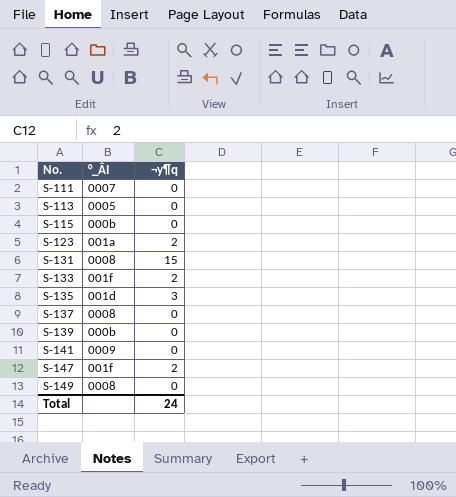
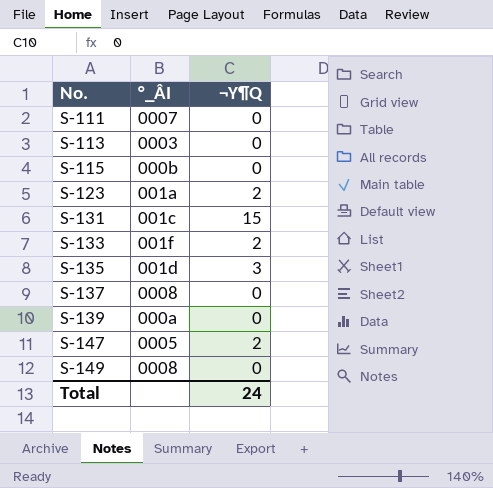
column name: ¬y¶q -> ¬Y¶Q
row S-141: 0009 | 0 -> none
S-113 | °_ÂI: 0005 -> 0003
S-131 | °_ÂI: 0008 -> 001c
S-139 | °_ÂI: 000b -> 000a
S-147 | °_ÂI: 001f -> 0005

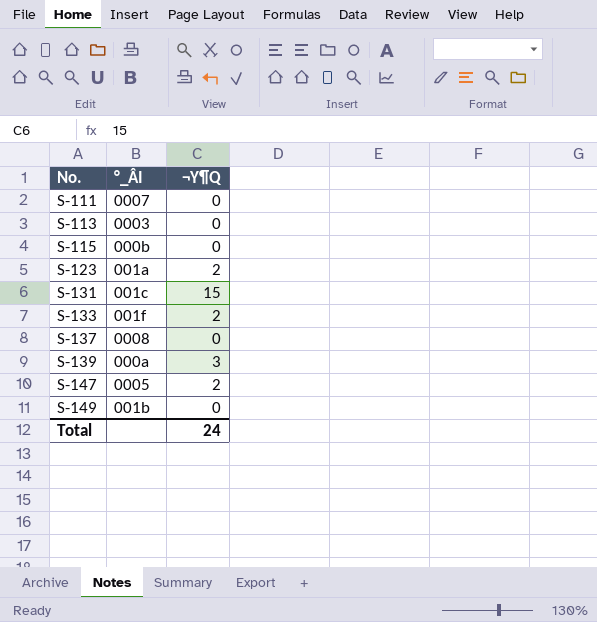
row S-135: 001d | 3 -> none
S-139 | ¬Y¶Q: 0 -> 3
S-149 | °_ÂI: 0008 -> 001b

